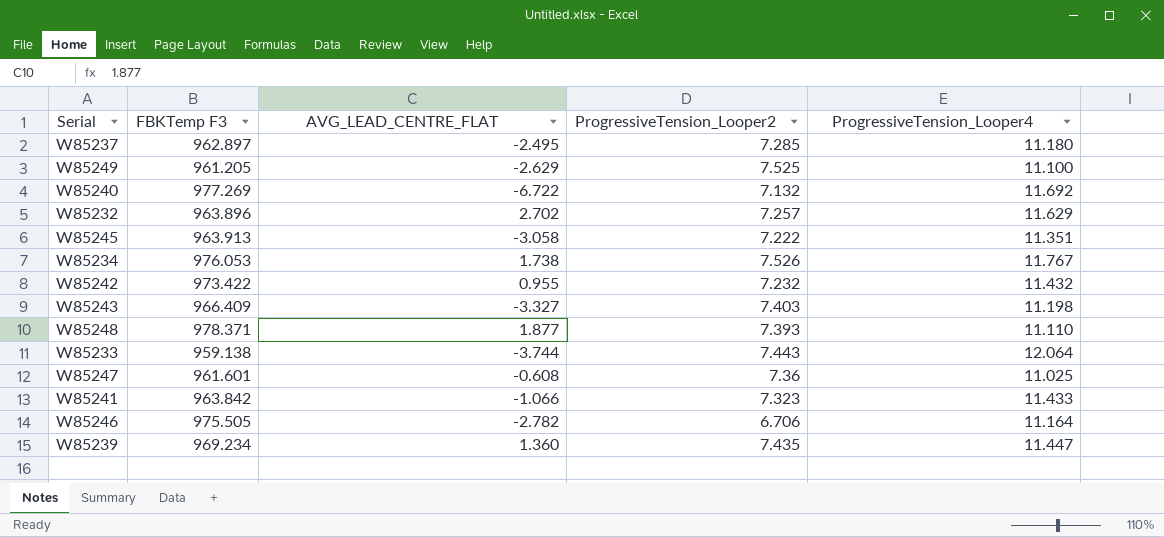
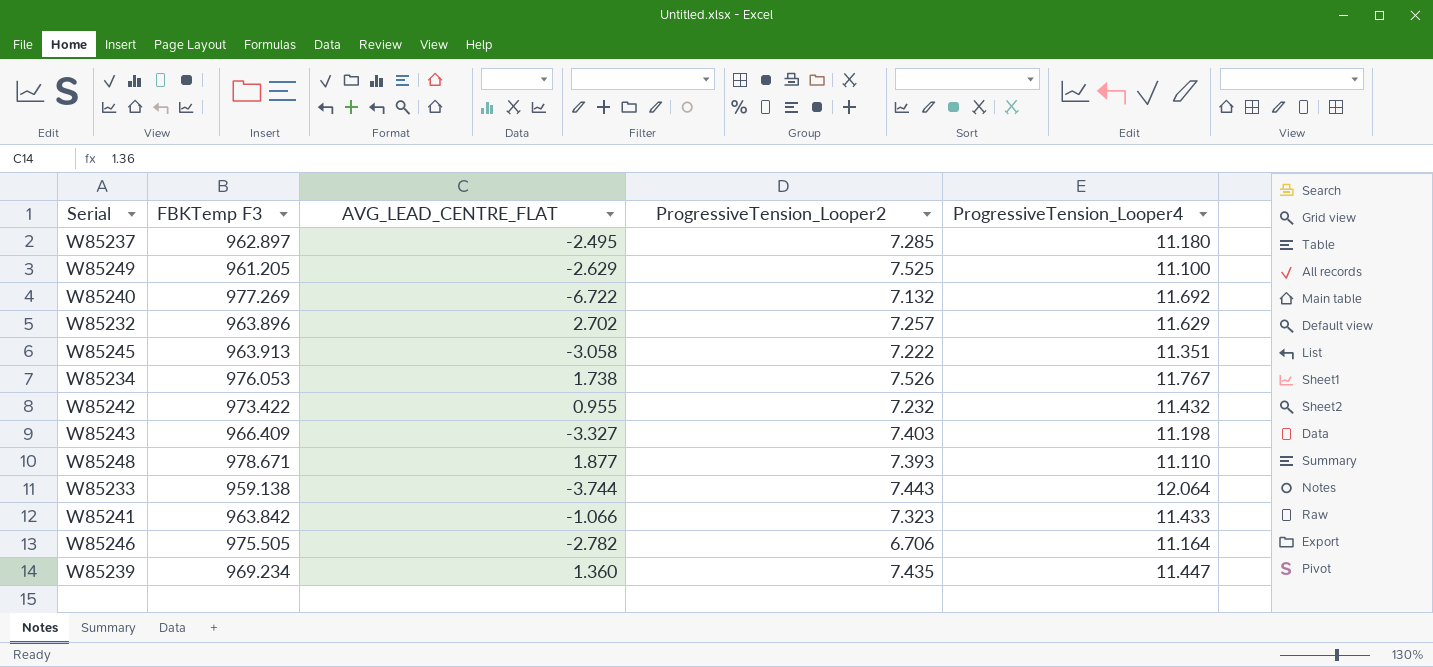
row W85247: 961.601 | -0.608 | 7.36 | 11.025 -> none
W85248 | FBKTemp F3: 978.371 -> 978.671

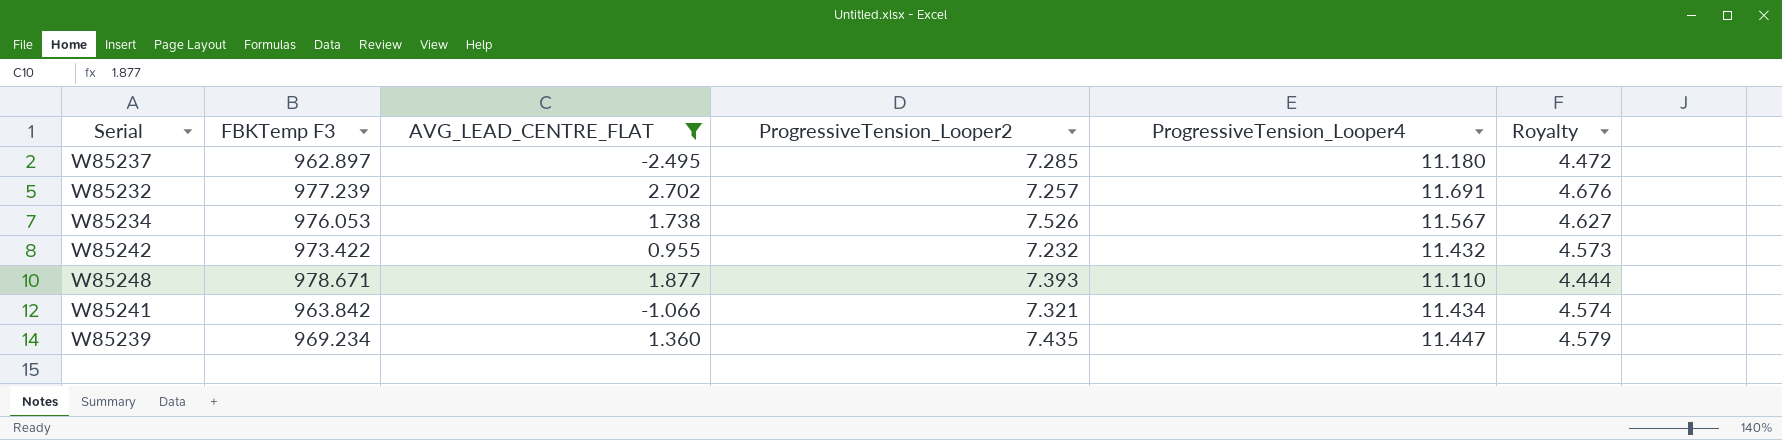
filter: none -> AVG_LEAD_CENTRE_FLAT >= -2.495
column Royalty | formula: none -> [ProgressiveTension_Looper4] * 0.4
W85232 | FBKTemp F3: 963.896 -> 977.239
W85232 | ProgressiveTension_Looper4: 11.629 -> 11.691
W85234 | ProgressiveTension_Looper4: 11.767 -> 11.567
W85241 | ProgressiveTension_Looper2: 7.323 -> 7.321
W85241 | ProgressiveTension_Looper4: 11.433 -> 11.434

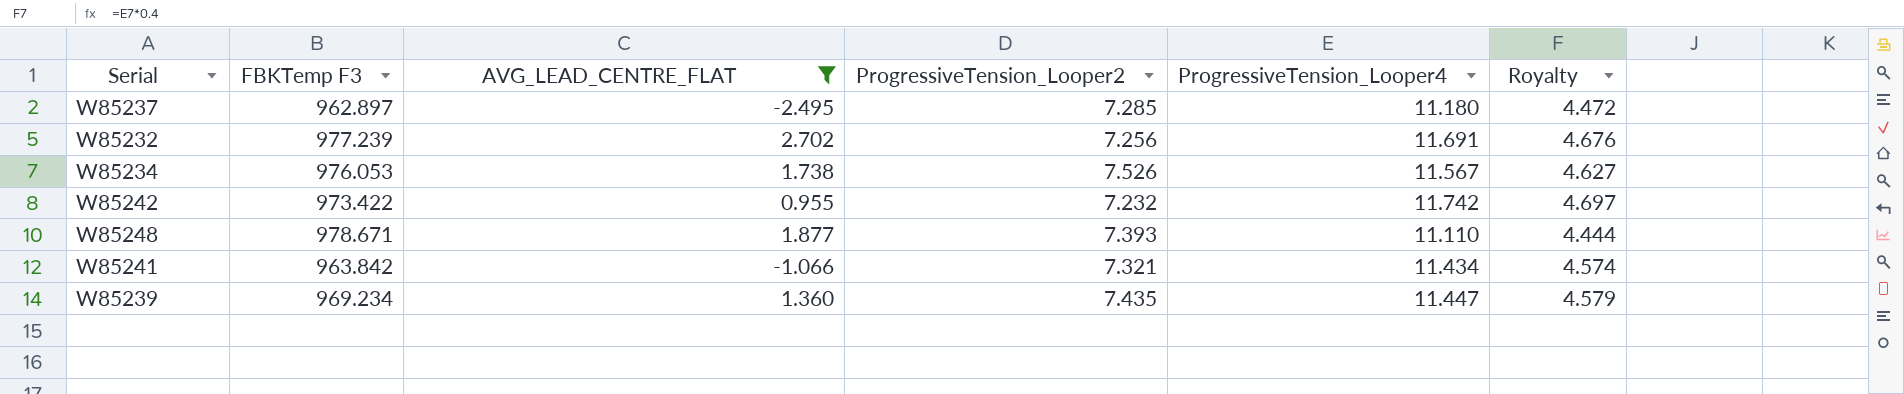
W85232 | ProgressiveTension_Looper2: 7.257 -> 7.256
W85242 | ProgressiveTension_Looper4: 11.432 -> 11.742
W85242 | Royalty: 4.573 -> 4.697

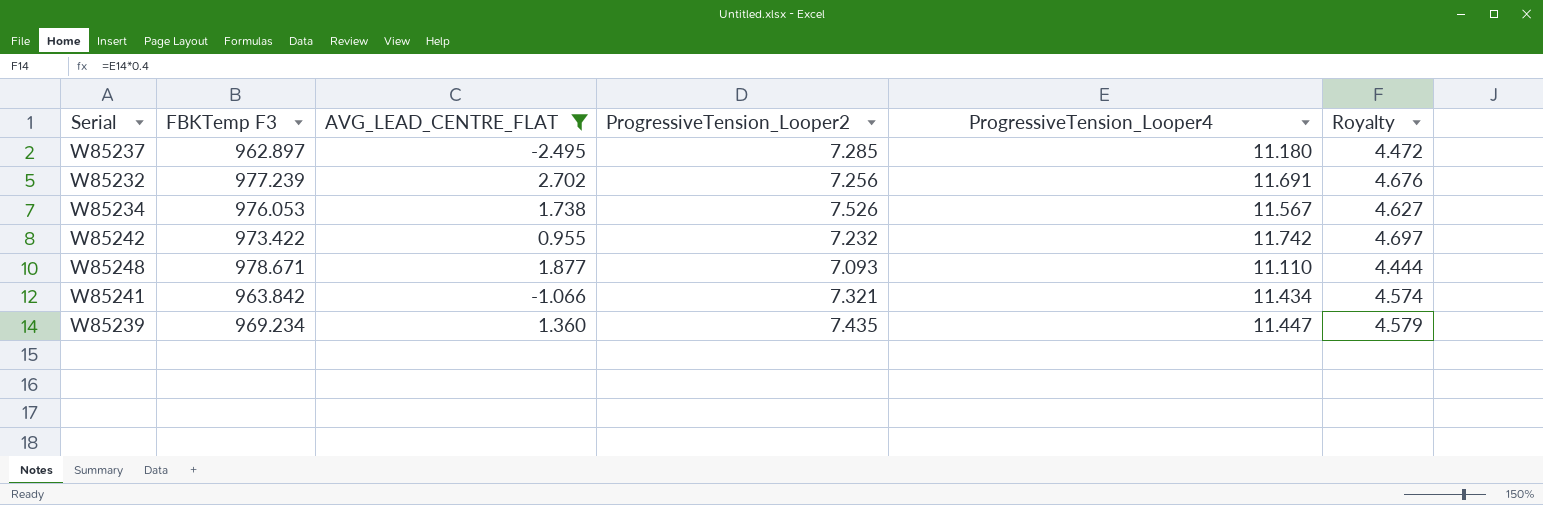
W85248 | ProgressiveTension_Looper2: 7.393 -> 7.093

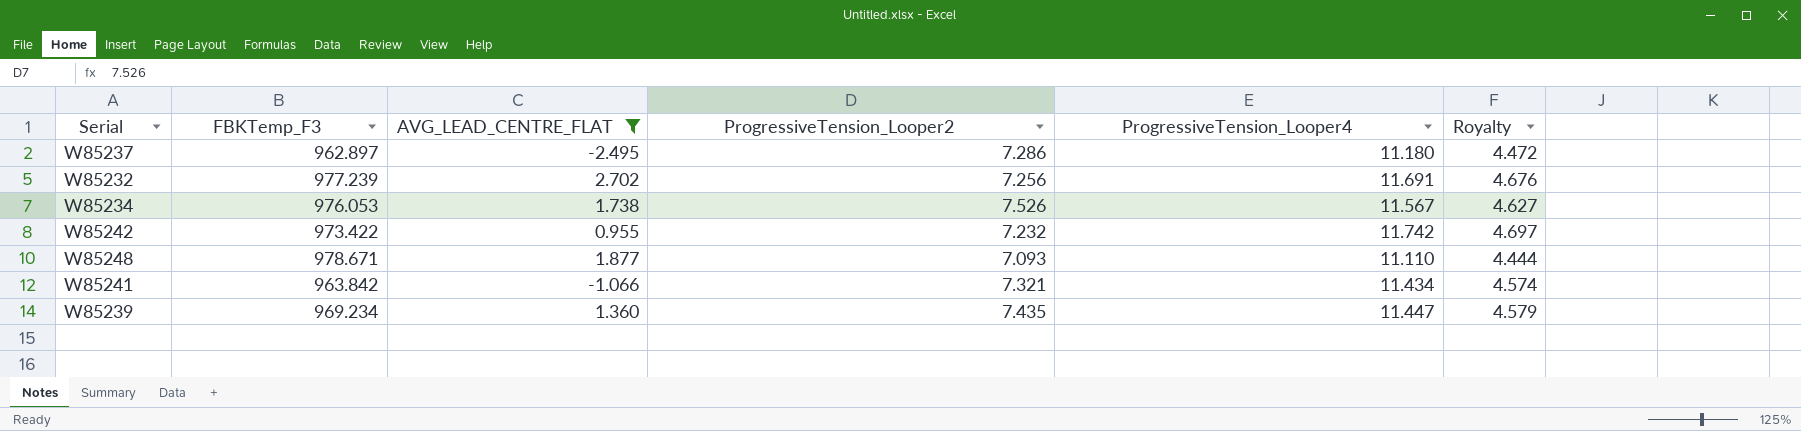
column name: FBKTemp F3 -> FBKTemp_F3
W85237 | ProgressiveTension_Looper2: 7.285 -> 7.286

